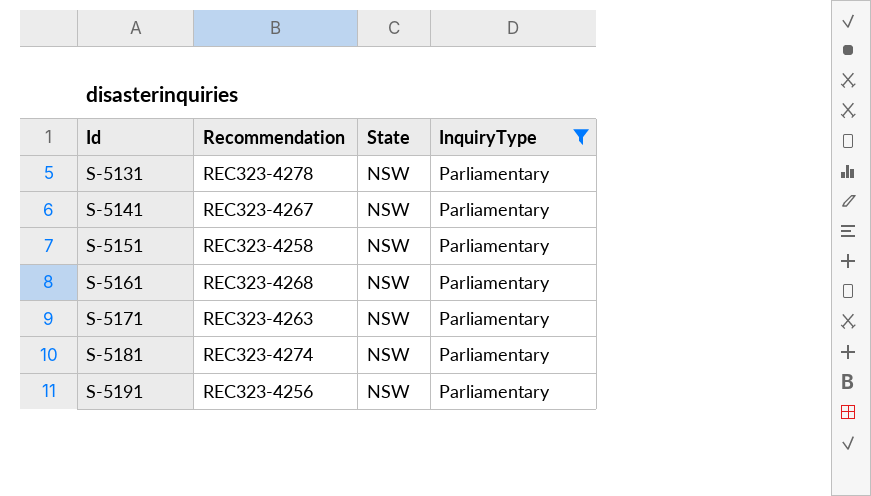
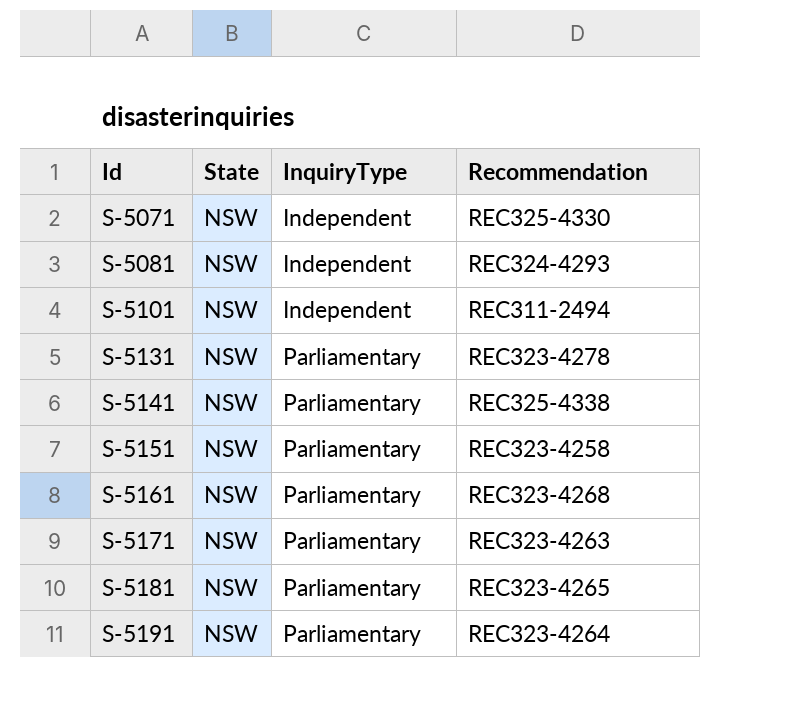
filter: InquiryType = Parliamentary -> none
column Recommendation | position: 2 -> 4
S-5141 | Recommendation: REC323-4267 -> REC325-4338
S-5181 | Recommendation: REC323-4274 -> REC323-4265
S-5191 | Recommendation: REC323-4256 -> REC323-4264

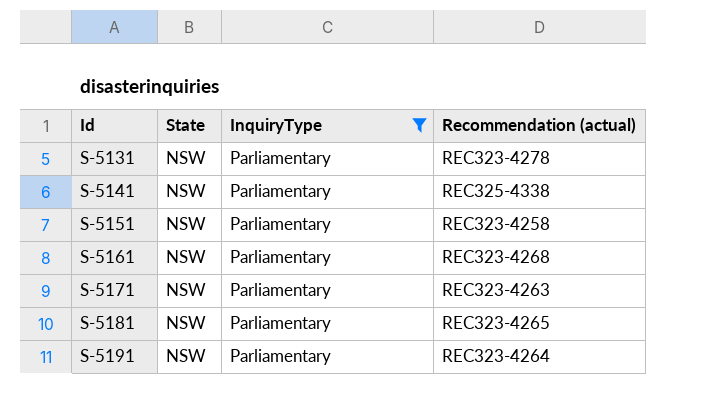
filter: none -> InquiryType = Parliamentary
column name: Recommendation -> Recommendation (actual)

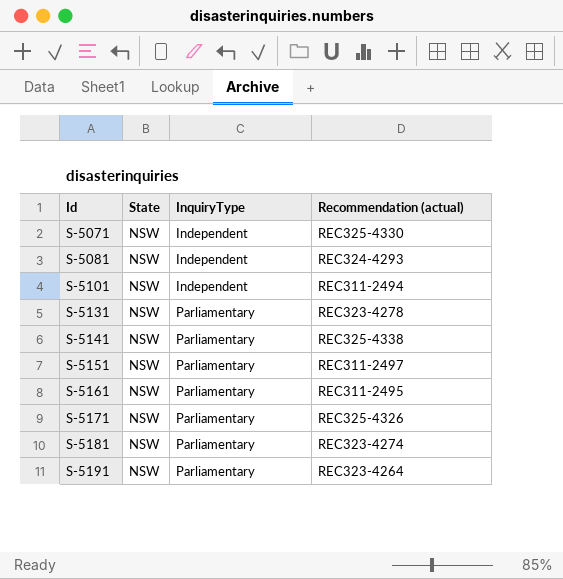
filter: InquiryType = Parliamentary -> none
S-5151 | Recommendation (actual): REC323-4258 -> REC311-2497
S-5161 | Recommendation (actual): REC323-4268 -> REC311-2495
S-5171 | Recommendation (actual): REC323-4263 -> REC325-4326
S-5181 | Recommendation (actual): REC323-4265 -> REC323-4274

